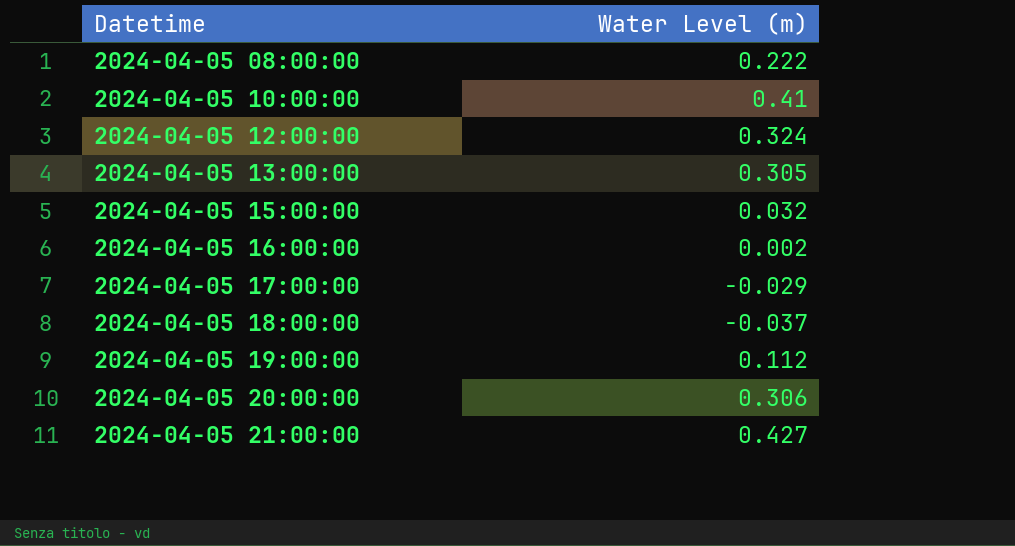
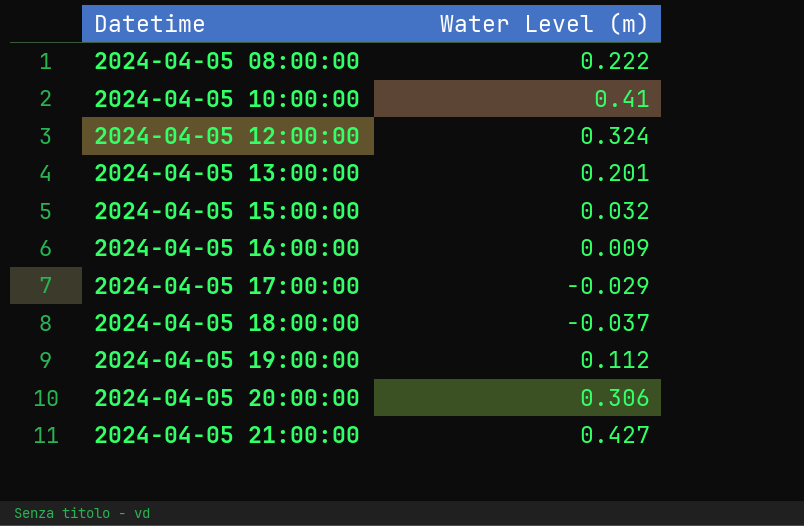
2024-04-05 13:00:00 | Water Level (m): 0.305 -> 0.201
2024-04-05 16:00:00 | Water Level (m): 0.002 -> 0.009

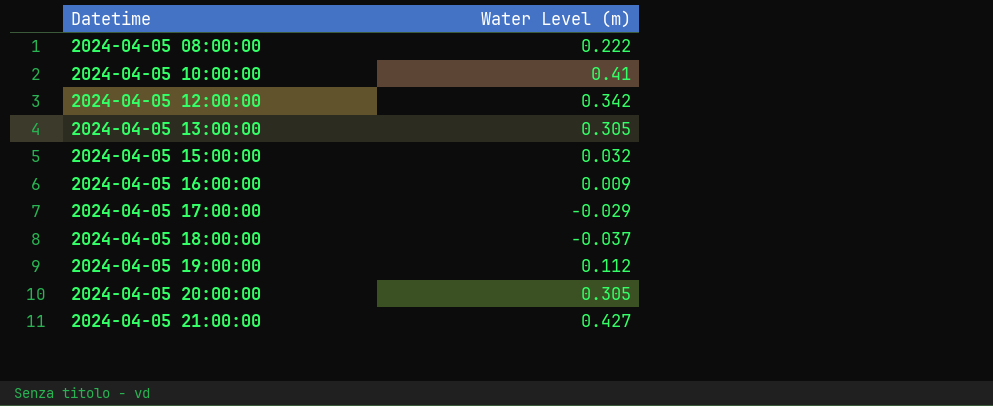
2024-04-05 12:00:00 | Water Level (m): 0.324 -> 0.342
2024-04-05 13:00:00 | Water Level (m): 0.201 -> 0.305
2024-04-05 20:00:00 | Water Level (m): 0.306 -> 0.305

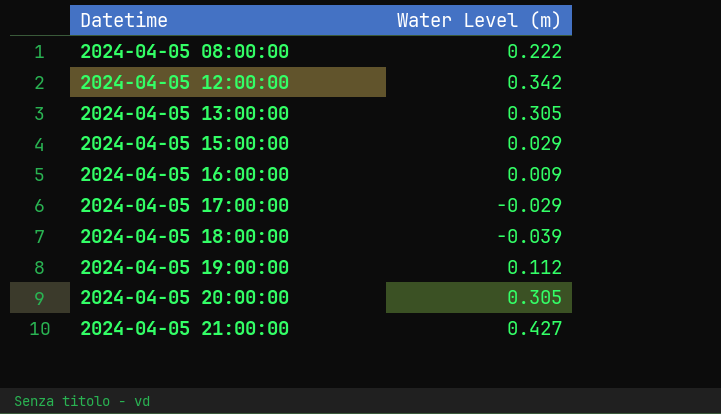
row 2024-04-05 10:00:00: 0.41 -> none
2024-04-05 15:00:00 | Water Level (m): 0.032 -> 0.029
2024-04-05 18:00:00 | Water Level (m): -0.037 -> -0.039

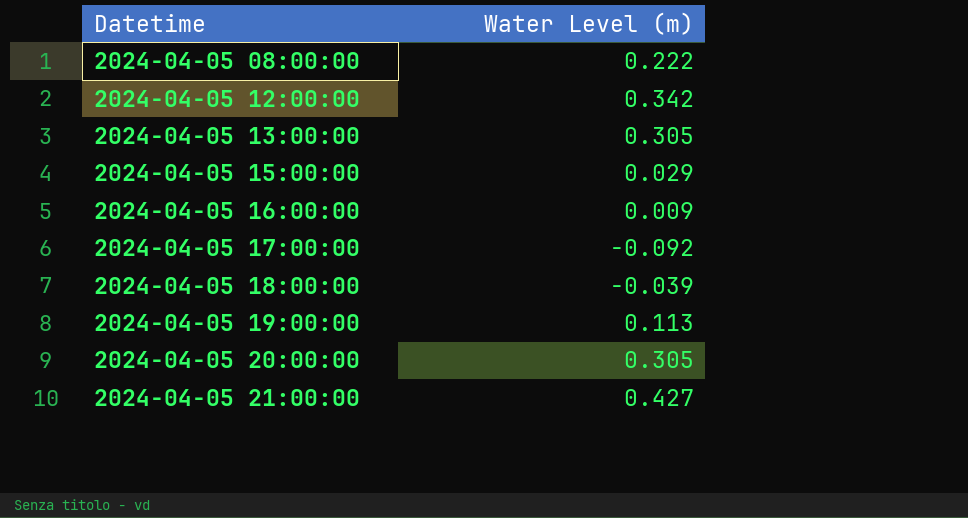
2024-04-05 17:00:00 | Water Level (m): -0.029 -> -0.092
2024-04-05 19:00:00 | Water Level (m): 0.112 -> 0.113

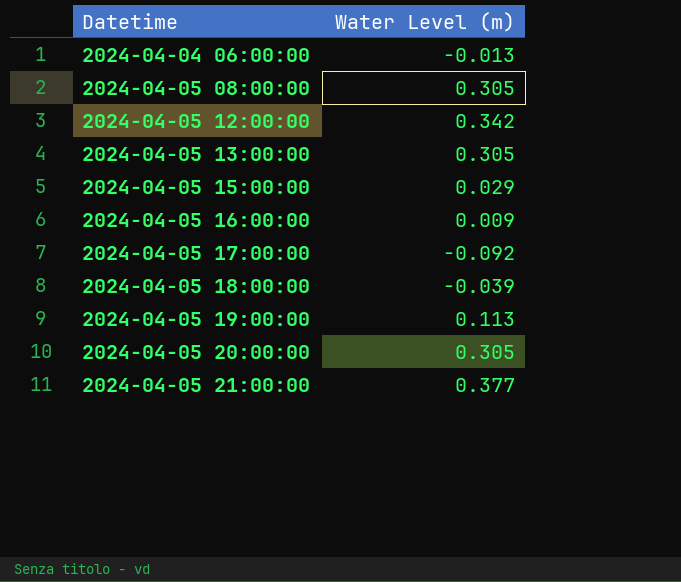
row 2024-04-04 06:00:00: none -> -0.013
2024-04-05 08:00:00 | Water Level (m): 0.222 -> 0.305
2024-04-05 21:00:00 | Water Level (m): 0.427 -> 0.377

